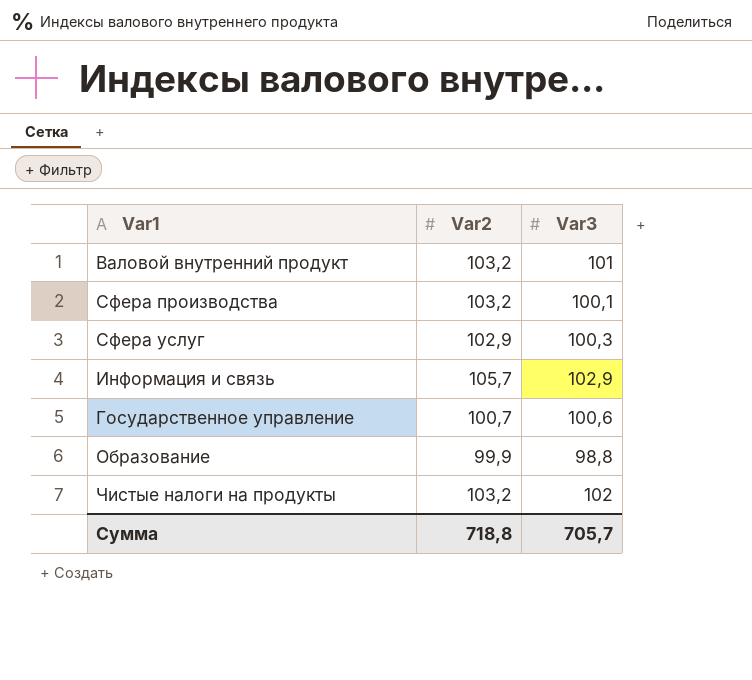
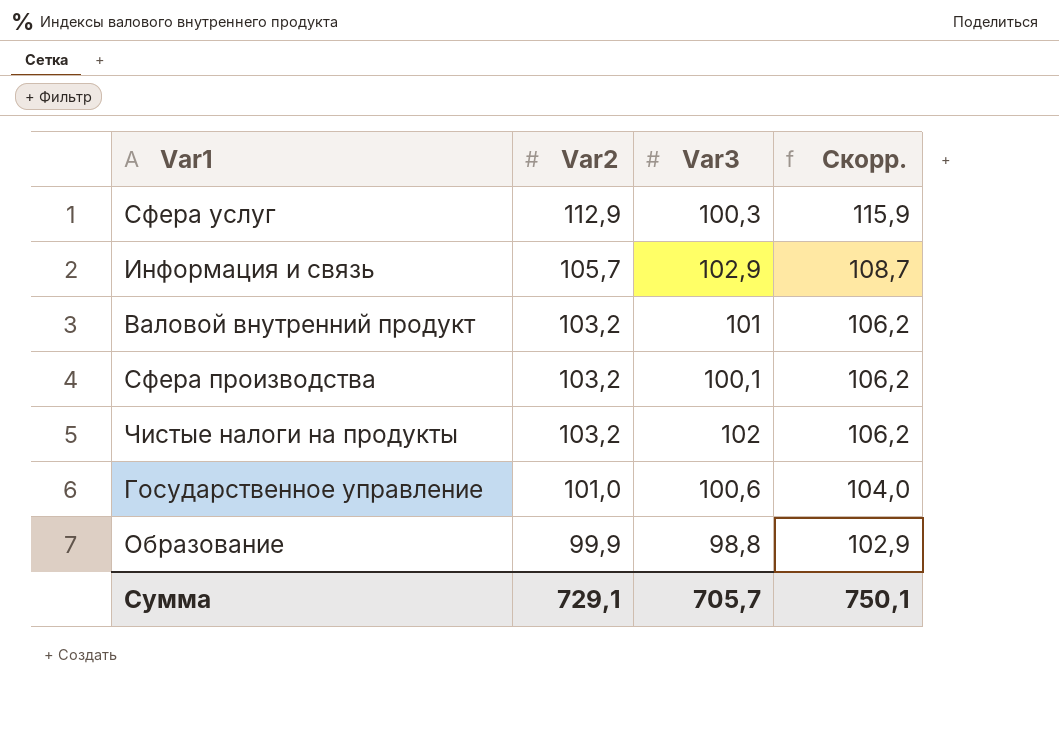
row order: none -> Var2 descending
column Скорр. | formula: none -> [Var2] + 3
Сфера услуг | Var2: 102,9 -> 112,9
Государственное управление | Var2: 100,7 -> 101,0
Сумма | Var2: 718,8 -> 729,1

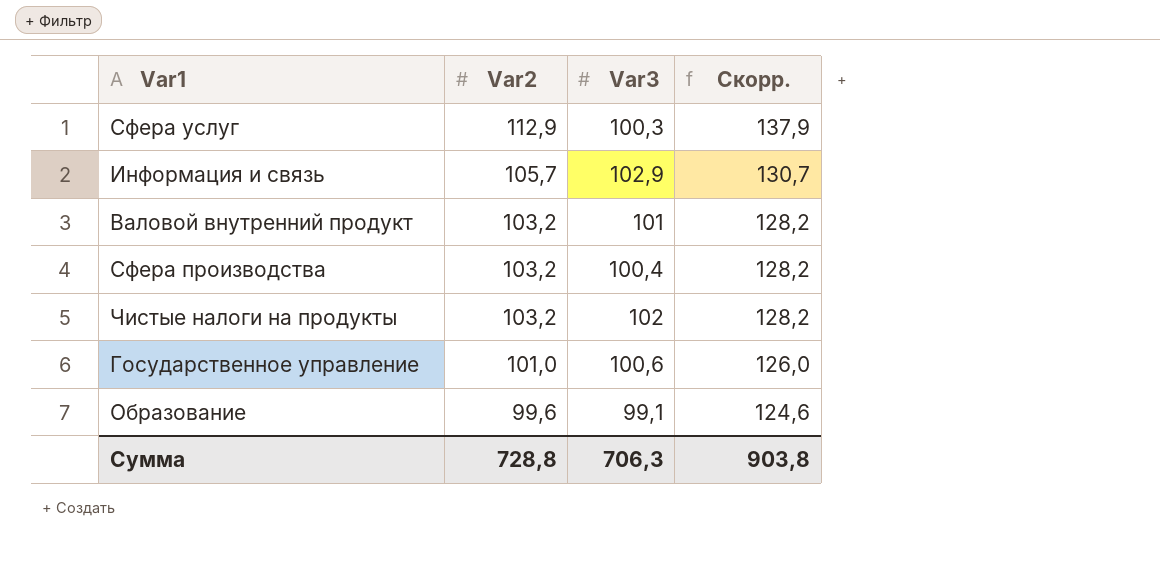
column Скорр. | formula: [Var2] + 3 -> [Var2] + 25
Сфера производства | Var3: 100,1 -> 100,4
Образование | Var2: 99,9 -> 99,6
Образование | Var3: 98,8 -> 99,1
Сумма | Var2: 729,1 -> 728,8
Сумма | Var3: 705,7 -> 706,3
Сумма | Скорр.: 750,1 -> 903,8

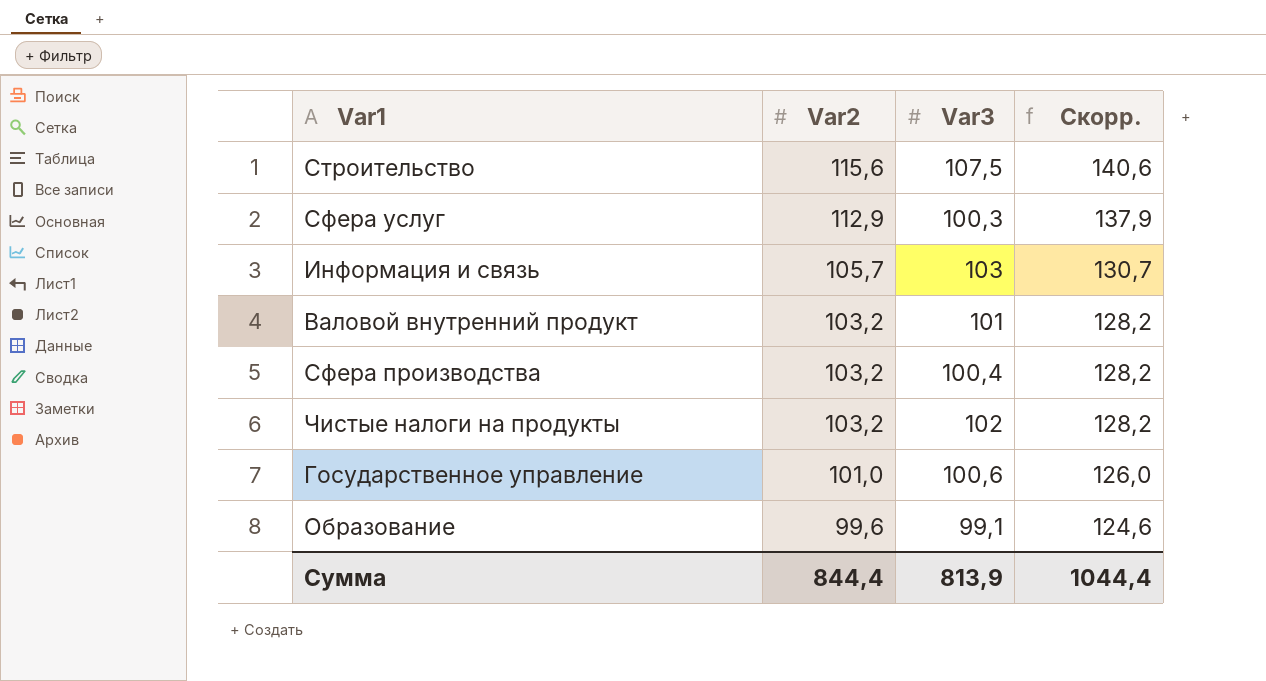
row Строительство: none -> 115,6 | 107,5 | 140,6
Информация и связь | Var3: 102,9 -> 103
Сумма | Var2: 728,8 -> 844,4
Сумма | Var3: 706,3 -> 813,9
Сумма | Скорр.: 903,8 -> 1044,4

